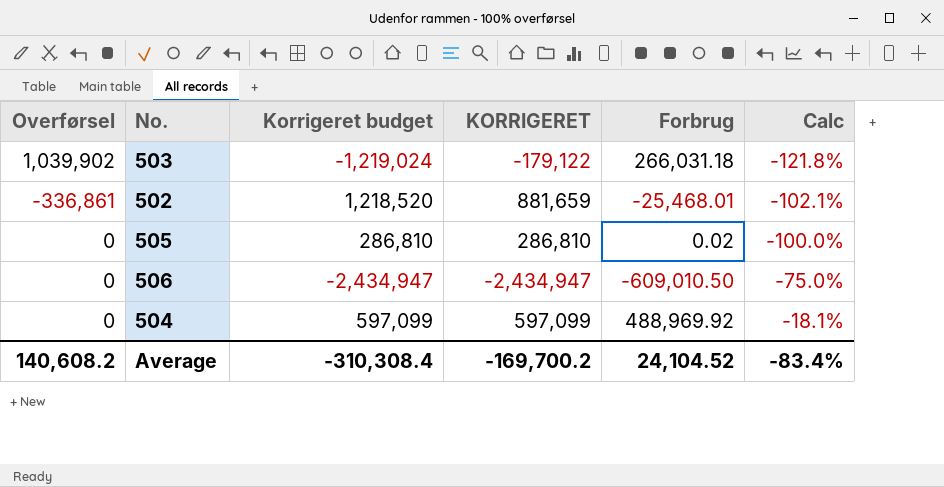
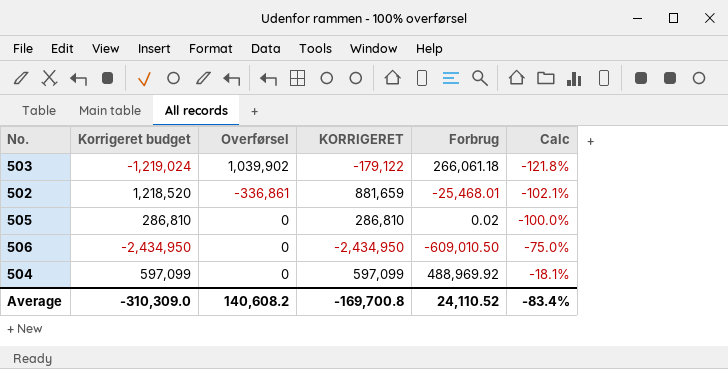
column Overførsel | position: 1 -> 3
503 | Forbrug: 266,031.18 -> 266,061.18
506 | Korrigeret budget: -2,434,947 -> -2,434,950
506 | KORRIGERET: -2,434,947 -> -2,434,950
Average | Korrigeret budget: -310,308.4 -> -310,309.0
Average | KORRIGERET: -169,700.2 -> -169,700.8
Average | Forbrug: 24,104.52 -> 24,110.52

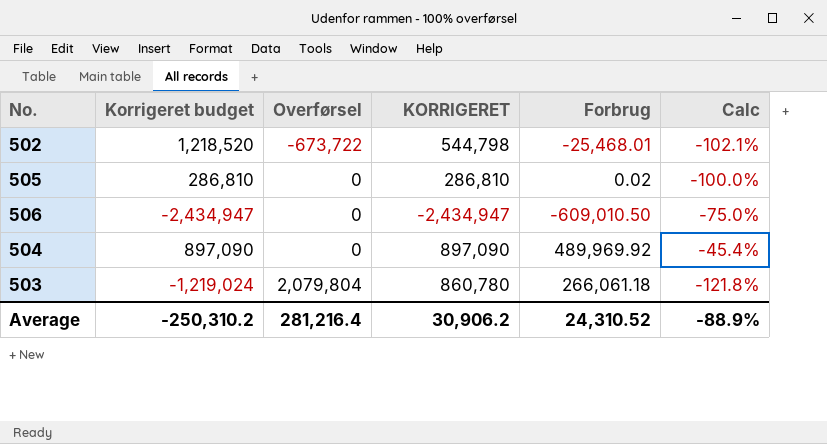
row order: Calc ascending -> Overførsel ascending
502 | Overførsel: -336,861 -> -673,722
502 | KORRIGERET: 881,659 -> 544,798
506 | Korrigeret budget: -2,434,950 -> -2,434,947
506 | KORRIGERET: -2,434,950 -> -2,434,947
504 | Korrigeret budget: 597,099 -> 897,090
504 | KORRIGERET: 597,099 -> 897,090
504 | Forbrug: 488,969.92 -> 489,969.92
504 | Calc: -18.1% -> -45.4%
503 | Overførsel: 1,039,902 -> 2,079,804
503 | KORRIGERET: -179,122 -> 860,780
Average | Korrigeret budget: -310,309.0 -> -250,310.2
Average | Overførsel: 140,608.2 -> 281,216.4
Average | KORRIGERET: -169,700.8 -> 30,906.2
Average | Forbrug: 24,110.52 -> 24,310.52
Average | Calc: -83.4% -> -88.9%

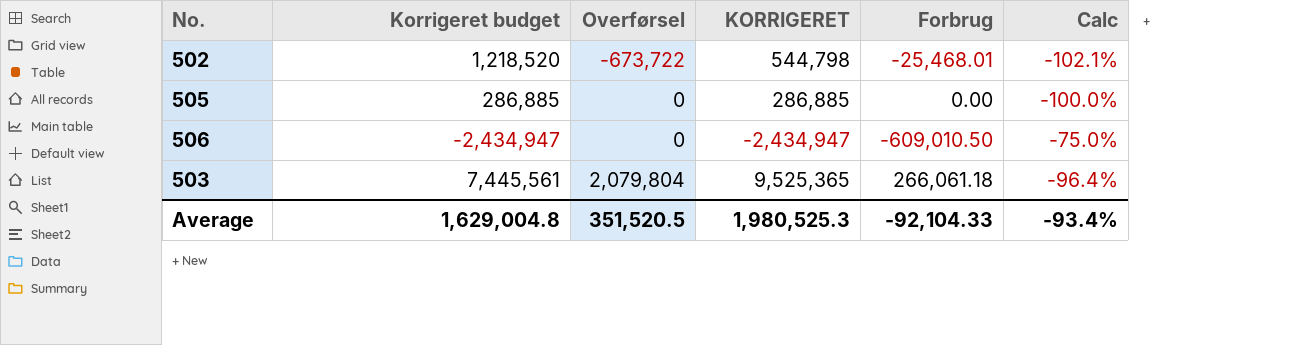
row 504: 897,090 | 0 | 897,090 | 489,969.92 | -45.4% -> none
505 | Korrigeret budget: 286,810 -> 286,885
505 | KORRIGERET: 286,810 -> 286,885
505 | Forbrug: 0.02 -> 0.00
503 | Korrigeret budget: -1,219,024 -> 7,445,561
503 | KORRIGERET: 860,780 -> 9,525,365
503 | Calc: -121.8% -> -96.4%
Average | Korrigeret budget: -250,310.2 -> 1,629,004.8
Average | Overførsel: 281,216.4 -> 351,520.5
Average | KORRIGERET: 30,906.2 -> 1,980,525.3
Average | Forbrug: 24,310.52 -> -92,104.33
Average | Calc: -88.9% -> -93.4%

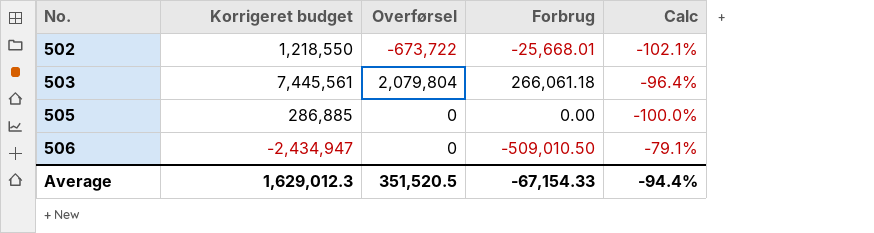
row order: Overførsel ascending -> No. ascending
column KORRIGERET | formula: [Korrigeret budget] + [Overførsel] -> none
502 | Korrigeret budget: 1,218,520 -> 1,218,550
502 | Forbrug: -25,468.01 -> -25,668.01
506 | Forbrug: -609,010.50 -> -509,010.50
506 | Calc: -75.0% -> -79.1%
Average | Korrigeret budget: 1,629,004.8 -> 1,629,012.3
Average | Forbrug: -92,104.33 -> -67,154.33
Average | Calc: -93.4% -> -94.4%

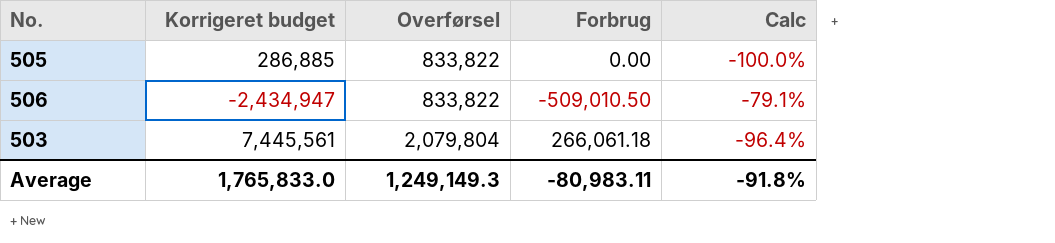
row order: No. ascending -> Overførsel ascending
row 502: 1,218,550 | -673,722 | -25,668.01 | -102.1% -> none
505 | Overførsel: 0 -> 833,822
506 | Overførsel: 0 -> 833,822
Average | Korrigeret budget: 1,629,012.3 -> 1,765,833.0
Average | Overførsel: 351,520.5 -> 1,249,149.3
Average | Forbrug: -67,154.33 -> -80,983.11
Average | Calc: -94.4% -> -91.8%

